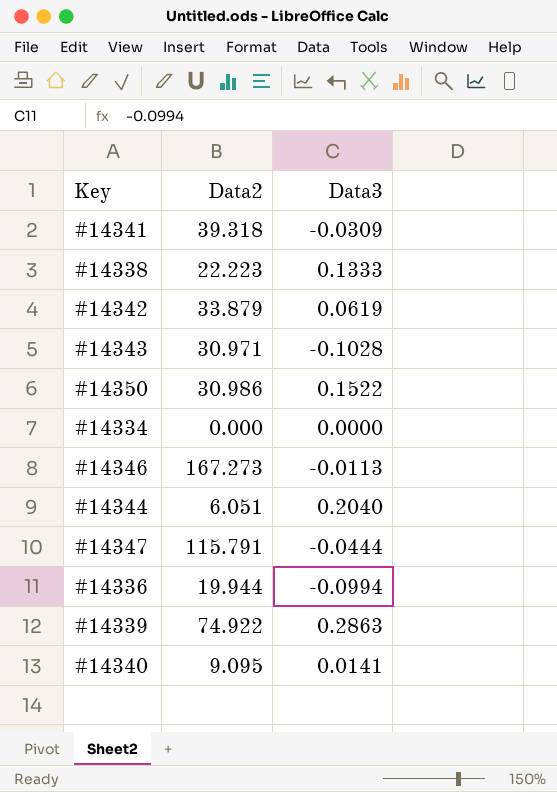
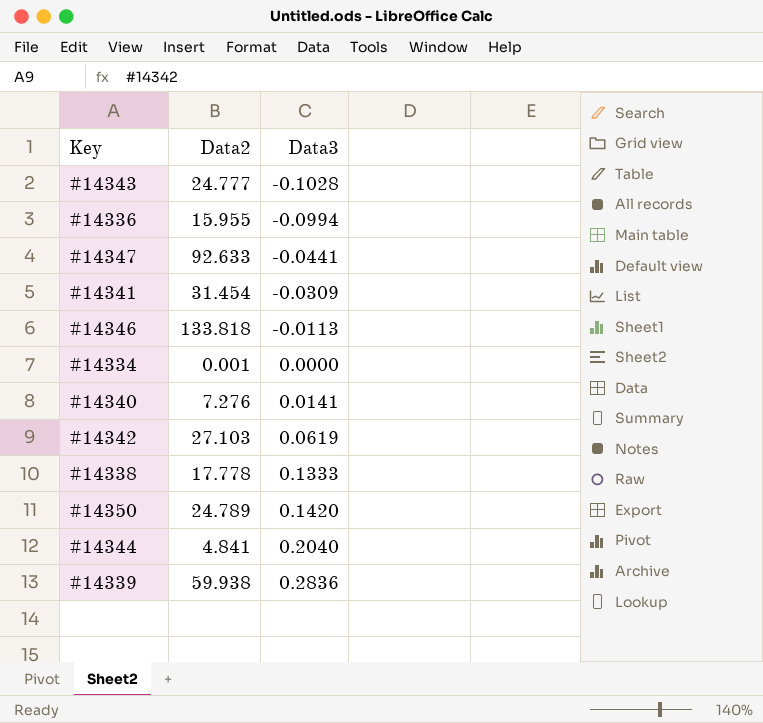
row order: none -> Data3 ascending
#14343 | Data2: 30.971 -> 24.777
#14336 | Data2: 19.944 -> 15.955
#14347 | Data2: 115.791 -> 92.633
#14347 | Data3: -0.0444 -> -0.0441
#14341 | Data2: 39.318 -> 31.454
#14346 | Data2: 167.273 -> 133.818
#14334 | Data2: 0.000 -> 0.001
#14340 | Data2: 9.095 -> 7.276
#14342 | Data2: 33.879 -> 27.103
#14338 | Data2: 22.223 -> 17.778
#14350 | Data2: 30.986 -> 24.789
#14350 | Data3: 0.1522 -> 0.1420
#14344 | Data2: 6.051 -> 4.841
#14339 | Data2: 74.922 -> 59.938
#14339 | Data3: 0.2863 -> 0.2836

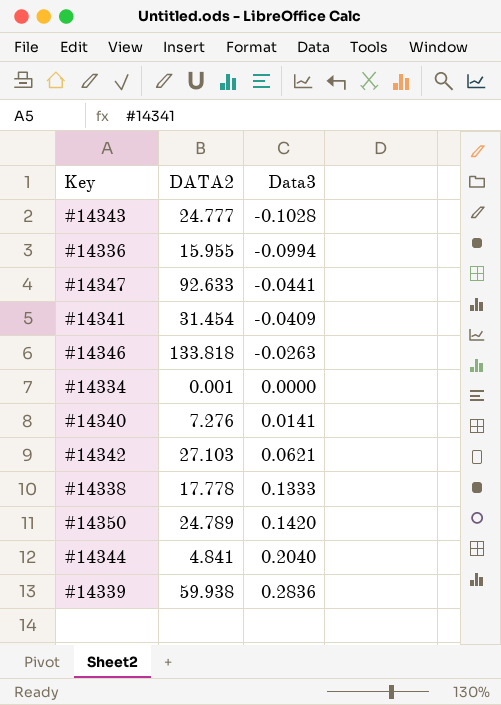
column name: Data2 -> DATA2
#14341 | Data3: -0.0309 -> -0.0409
#14346 | Data3: -0.0113 -> -0.0263
#14342 | Data3: 0.0619 -> 0.0621

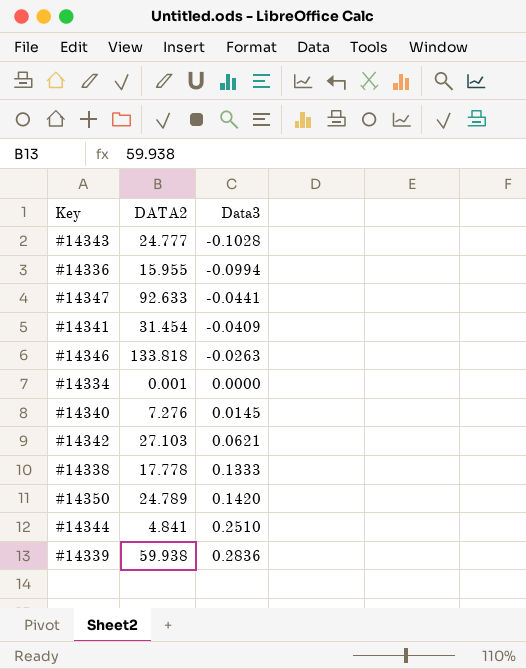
#14340 | Data3: 0.0141 -> 0.0145
#14344 | Data3: 0.2040 -> 0.2510

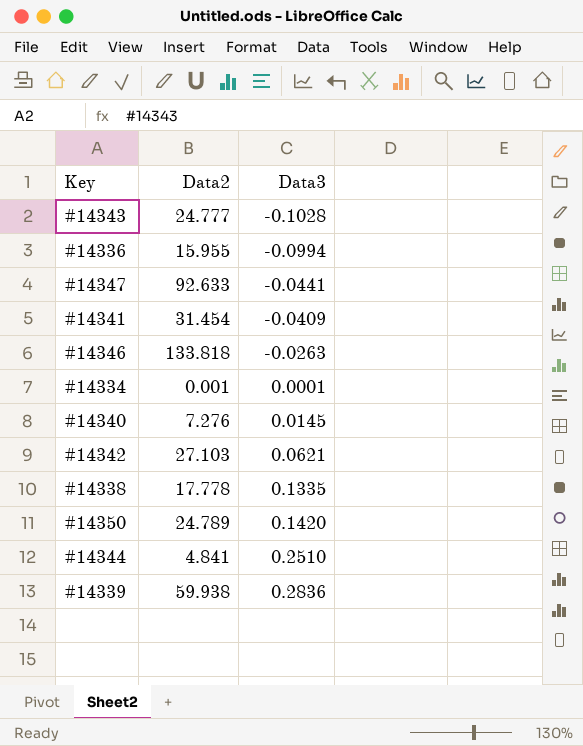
column name: DATA2 -> Data2
#14334 | Data3: 0.0000 -> 0.0001
#14338 | Data3: 0.1333 -> 0.1335

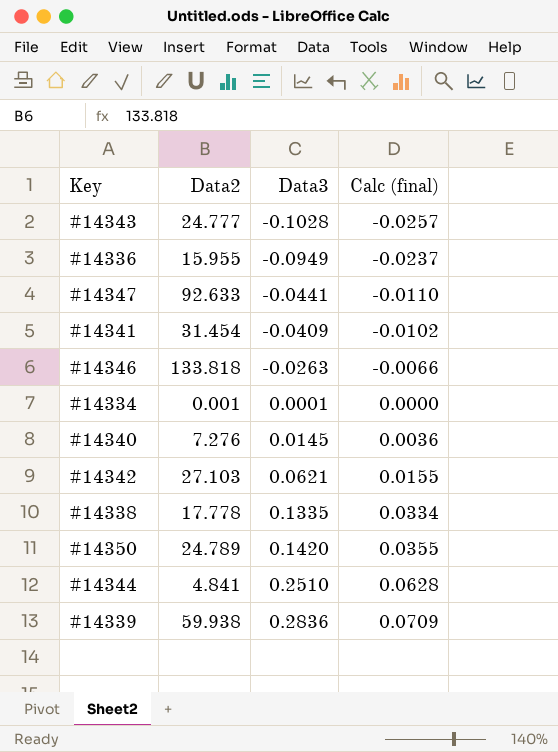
column Calc (final) | formula: none -> [Data3] * 0.25
#14336 | Data3: -0.0994 -> -0.0949

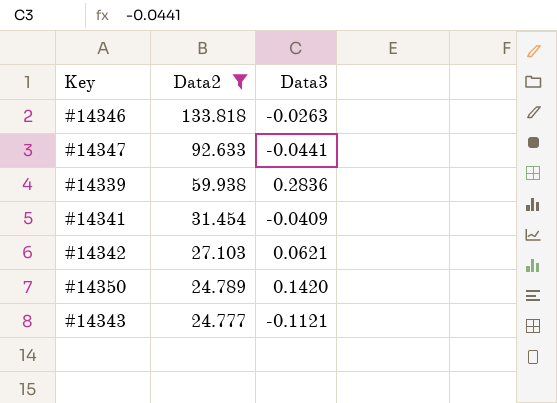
filter: none -> Data2 >= 24.777
row order: Data3 ascending -> Data2 descending
column Calc (final) | formula: [Data3] * 0.25 -> none
#14343 | Data3: -0.1028 -> -0.1121

